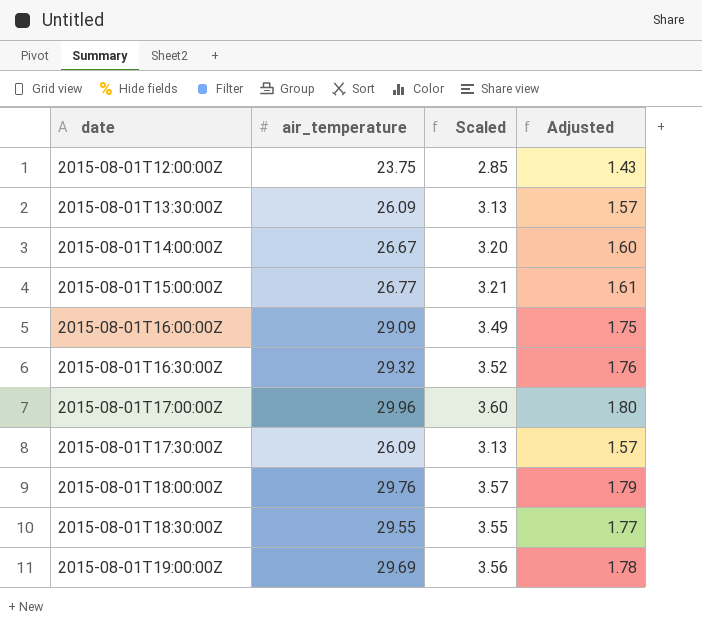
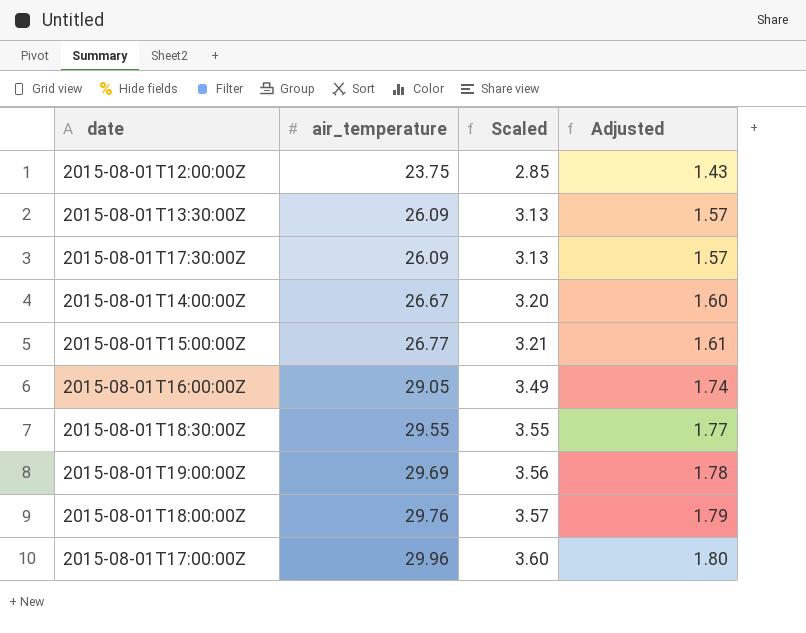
row order: date ascending -> air_temperature ascending
row 2015-08-01T16:30:00Z: 29.32 | 3.52 | 1.76 -> none
2015-08-01T16:00:00Z | air_temperature: 29.09 -> 29.05
2015-08-01T16:00:00Z | Adjusted: 1.75 -> 1.74

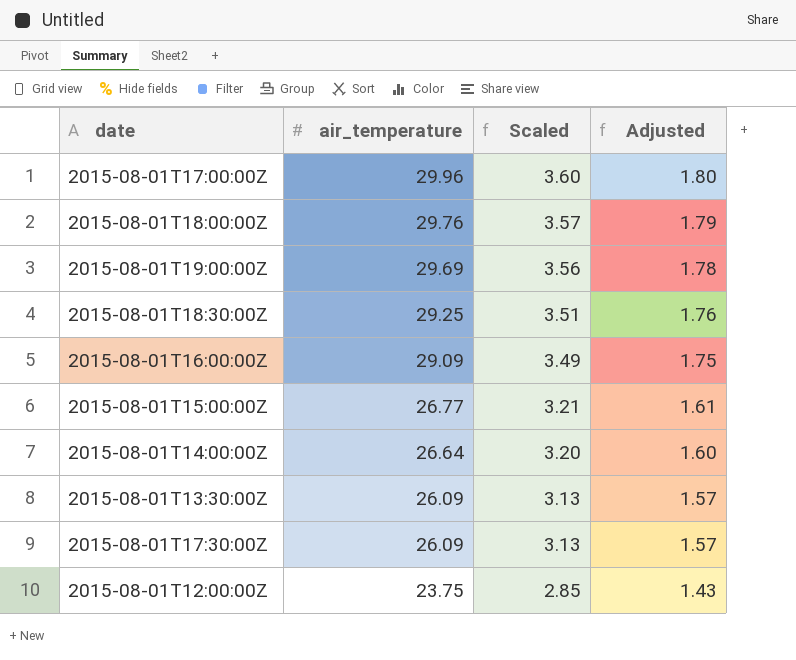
row order: air_temperature ascending -> air_temperature descending
2015-08-01T18:30:00Z | air_temperature: 29.55 -> 29.25
2015-08-01T18:30:00Z | Scaled: 3.55 -> 3.51
2015-08-01T18:30:00Z | Adjusted: 1.77 -> 1.76
2015-08-01T16:00:00Z | air_temperature: 29.05 -> 29.09
2015-08-01T16:00:00Z | Adjusted: 1.74 -> 1.75
2015-08-01T14:00:00Z | air_temperature: 26.67 -> 26.64

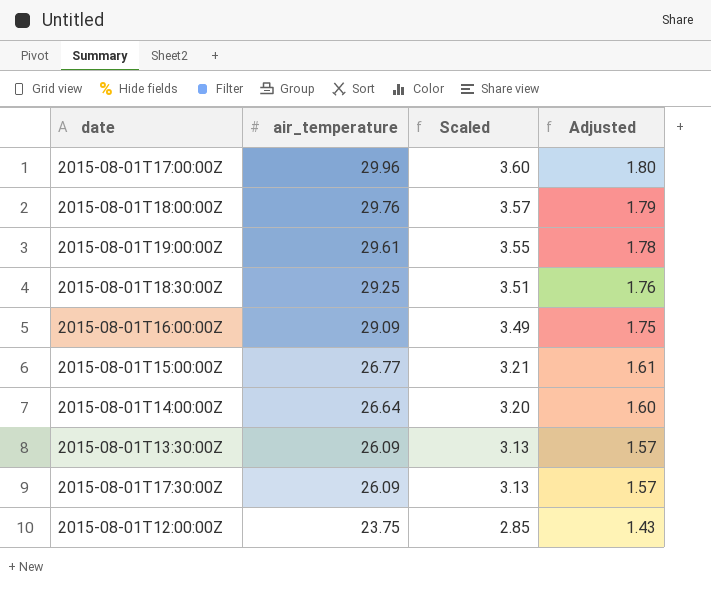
2015-08-01T19:00:00Z | air_temperature: 29.69 -> 29.61
2015-08-01T19:00:00Z | Scaled: 3.56 -> 3.55

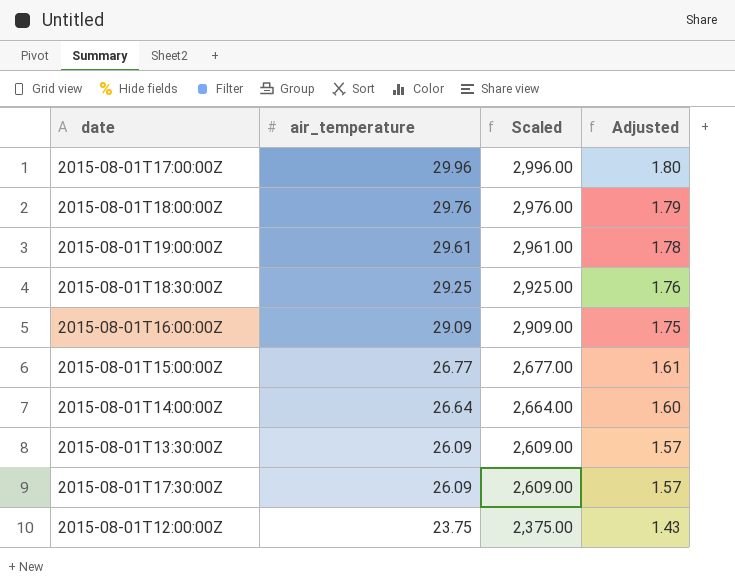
column Scaled | formula: [air_temperature] * 0.12 -> [air_temperature] * 100

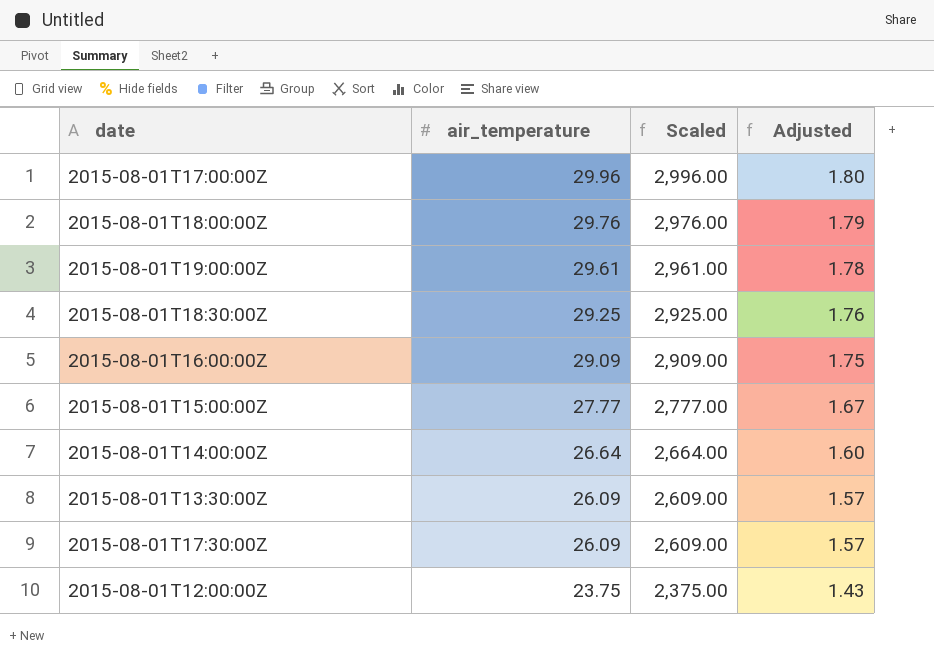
2015-08-01T15:00:00Z | air_temperature: 26.77 -> 27.77
2015-08-01T15:00:00Z | Scaled: 2,677.00 -> 2,777.00
2015-08-01T15:00:00Z | Adjusted: 1.61 -> 1.67

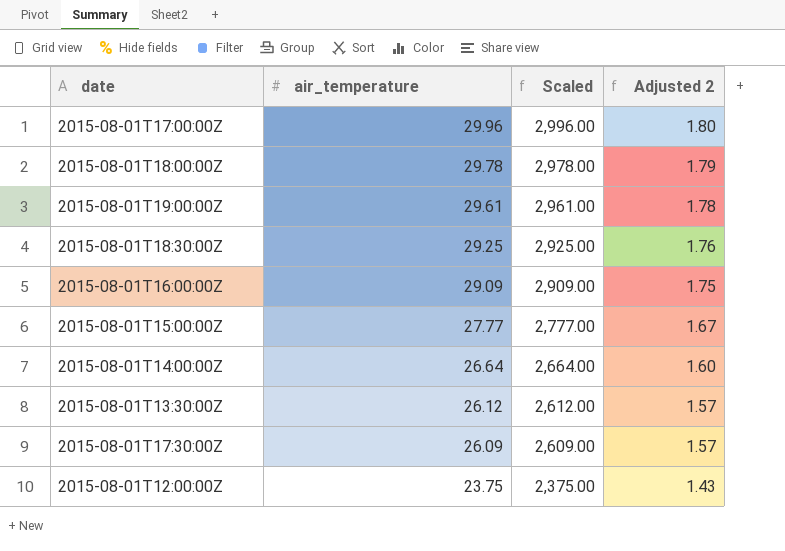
column name: Adjusted -> Adjusted 2
2015-08-01T18:00:00Z | air_temperature: 29.76 -> 29.78
2015-08-01T18:00:00Z | Scaled: 2,976.00 -> 2,978.00
2015-08-01T13:30:00Z | air_temperature: 26.09 -> 26.12
2015-08-01T13:30:00Z | Scaled: 2,609.00 -> 2,612.00

